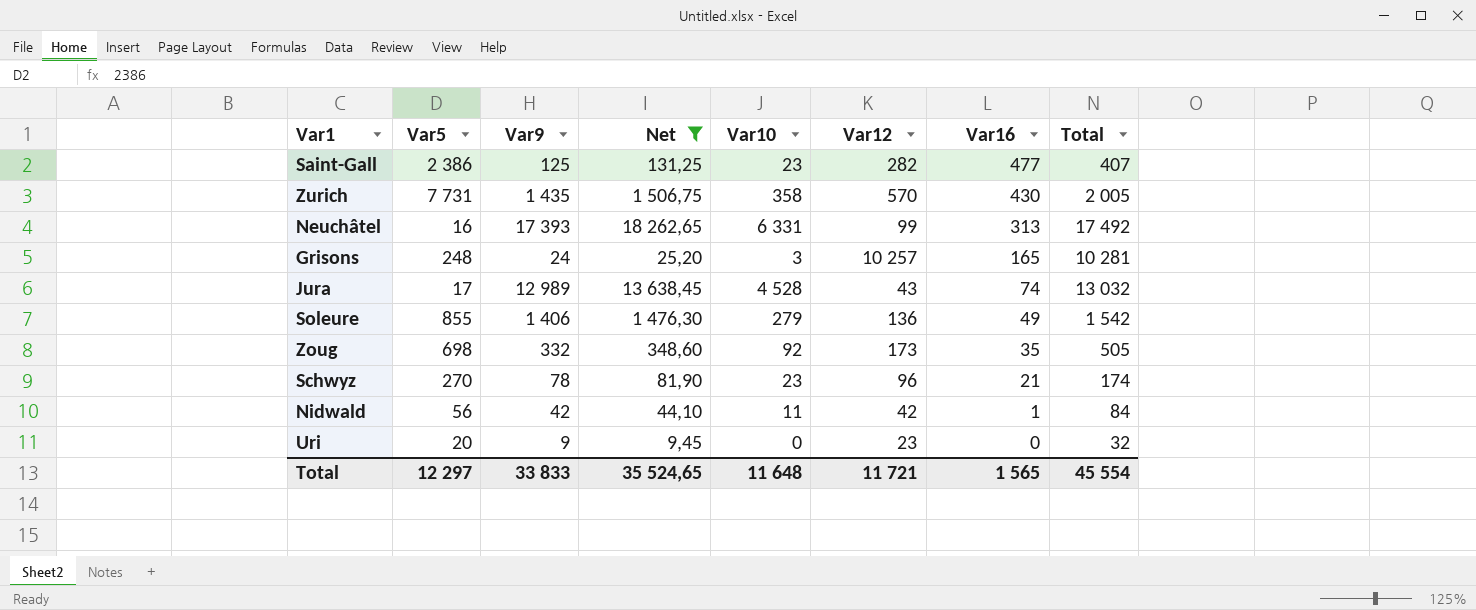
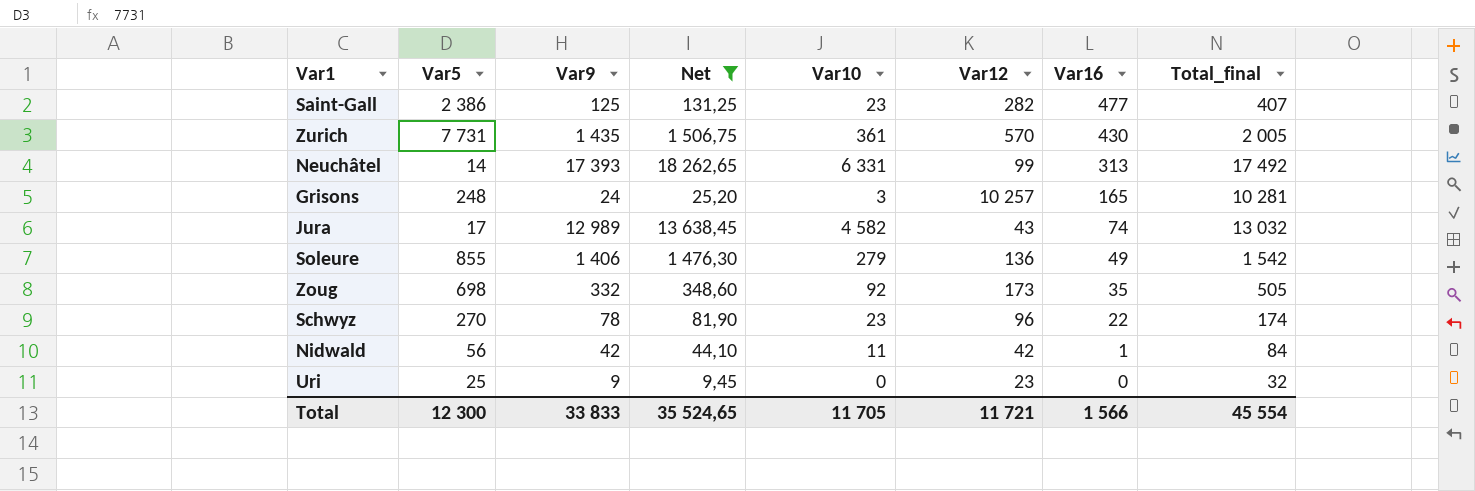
column name: Total -> Total_final
Zurich | Var10: 358 -> 361
Neuchâtel | Var5: 16 -> 14
Jura | Var10: 4 528 -> 4 582
Schwyz | Var16: 21 -> 22
Uri | Var5: 20 -> 25
Total | Var5: 12 297 -> 12 300
Total | Var10: 11 648 -> 11 705
Total | Var16: 1 565 -> 1 566

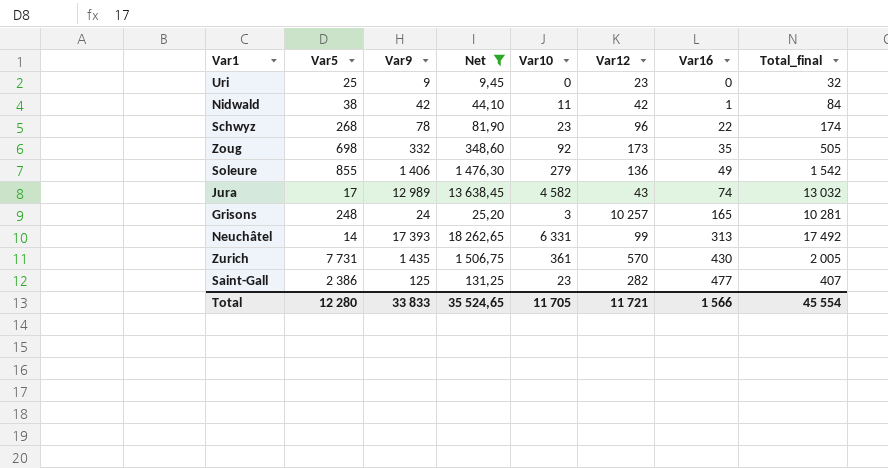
row order: Var16 descending -> Var16 ascending
Nidwald | Var5: 56 -> 38
Schwyz | Var5: 270 -> 268
Total | Var5: 12 300 -> 12 280

